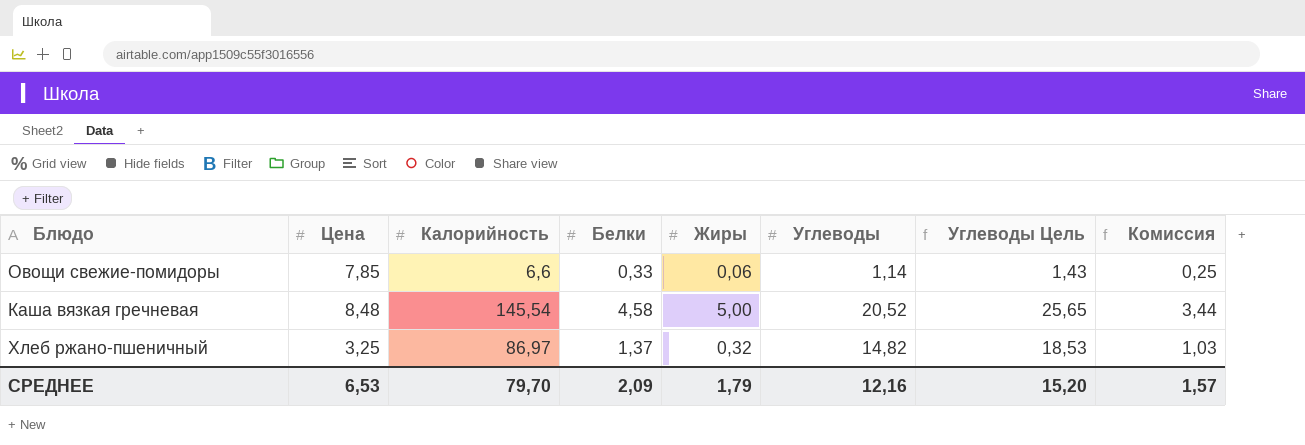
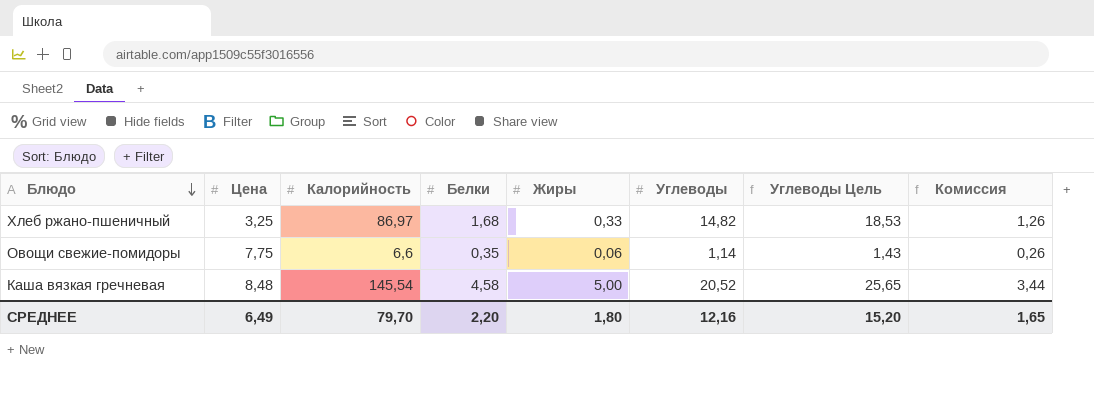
row order: none -> Блюдо descending
Хлеб ржано-пшеничный | Белки: 1,37 -> 1,68
Хлеб ржано-пшеничный | Жиры: 0,32 -> 0,33
Хлеб ржано-пшеничный | Комиссия: 1,03 -> 1,26
Овощи свежие-помидоры | Цена: 7,85 -> 7,75
Овощи свежие-помидоры | Белки: 0,33 -> 0,35
Овощи свежие-помидоры | Комиссия: 0,25 -> 0,26
СРЕДНЕЕ | Цена: 6,53 -> 6,49
СРЕДНЕЕ | Белки: 2,09 -> 2,20
СРЕДНЕЕ | Жиры: 1,79 -> 1,80
СРЕДНЕЕ | Комиссия: 1,57 -> 1,65

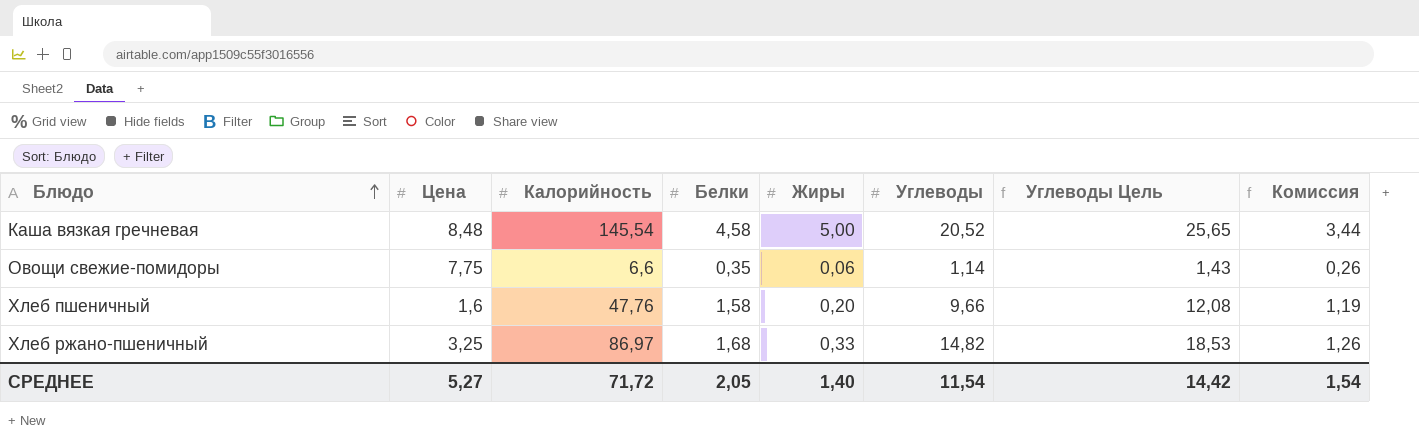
row order: Блюдо descending -> Блюдо ascending
row Хлеб пшеничный: none -> 1,6 | 47,76 | 1,58 | 0,20 | 9,66 | 12,08 | 1,19
СРЕДНЕЕ | Цена: 6,49 -> 5,27
СРЕДНЕЕ | Калорийность: 79,70 -> 71,72
СРЕДНЕЕ | Белки: 2,20 -> 2,05
СРЕДНЕЕ | Жиры: 1,80 -> 1,40
СРЕДНЕЕ | Углеводы: 12,16 -> 11,54
СРЕДНЕЕ | Углеводы Цель: 15,20 -> 14,42
СРЕДНЕЕ | Комиссия: 1,65 -> 1,54

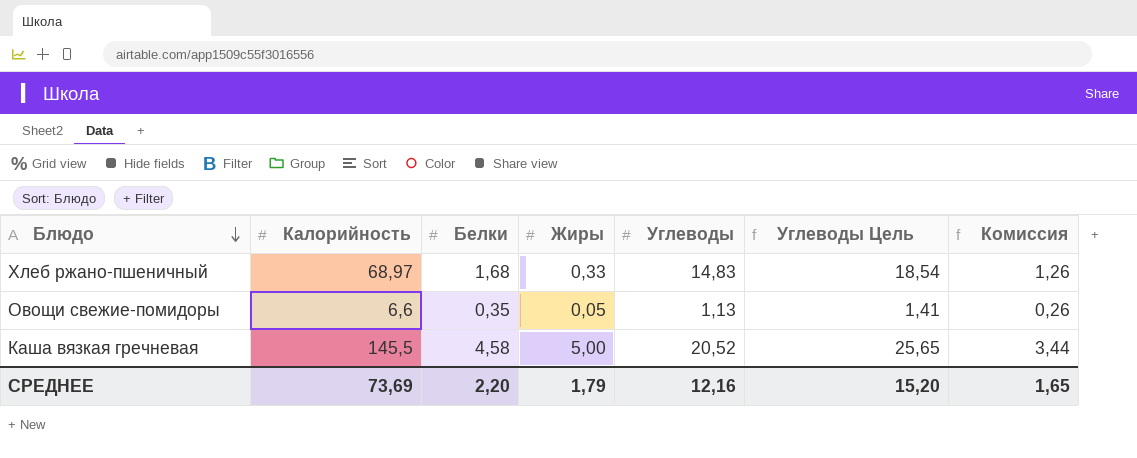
row order: Блюдо ascending -> Блюдо descending
column Цена | position: 2 -> none
row Хлеб пшеничный: 1,6 | 47,76 | 1,58 | 0,20 | 9,66 | 12,08 | 1,19 -> none
Хлеб ржано-пшеничный | Калорийность: 86,97 -> 68,97
Хлеб ржано-пшеничный | Углеводы: 14,82 -> 14,83
Хлеб ржано-пшеничный | Углеводы Цель: 18,53 -> 18,54
Овощи свежие-помидоры | Жиры: 0,06 -> 0,05
Овощи свежие-помидоры | Углеводы: 1,14 -> 1,13
Овощи свежие-помидоры | Углеводы Цель: 1,43 -> 1,41
Каша вязкая гречневая | Калорийность: 145,54 -> 145,5
СРЕДНЕЕ | Калорийность: 71,72 -> 73,69
СРЕДНЕЕ | Белки: 2,05 -> 2,20
СРЕДНЕЕ | Жиры: 1,40 -> 1,79
СРЕДНЕЕ | Углеводы: 11,54 -> 12,16
СРЕДНЕЕ | Углеводы Цель: 14,42 -> 15,20
СРЕДНЕЕ | Комиссия: 1,54 -> 1,65

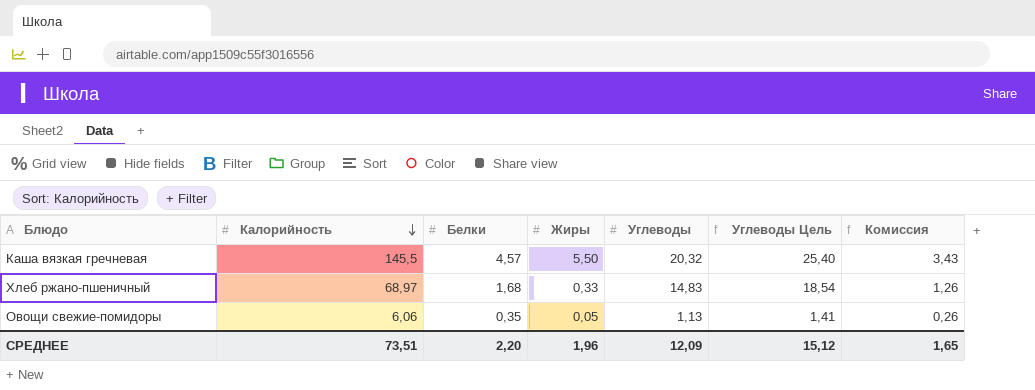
row order: Блюдо descending -> Калорийность descending
Каша вязкая гречневая | Белки: 4,58 -> 4,57
Каша вязкая гречневая | Жиры: 5,00 -> 5,50
Каша вязкая гречневая | Углеводы: 20,52 -> 20,32
Каша вязкая гречневая | Углеводы Цель: 25,65 -> 25,40
Каша вязкая гречневая | Комиссия: 3,44 -> 3,43
Овощи свежие-помидоры | Калорийность: 6,6 -> 6,06
СРЕДНЕЕ | Калорийность: 73,69 -> 73,51
СРЕДНЕЕ | Жиры: 1,79 -> 1,96
СРЕДНЕЕ | Углеводы: 12,16 -> 12,09
СРЕДНЕЕ | Углеводы Цель: 15,20 -> 15,12

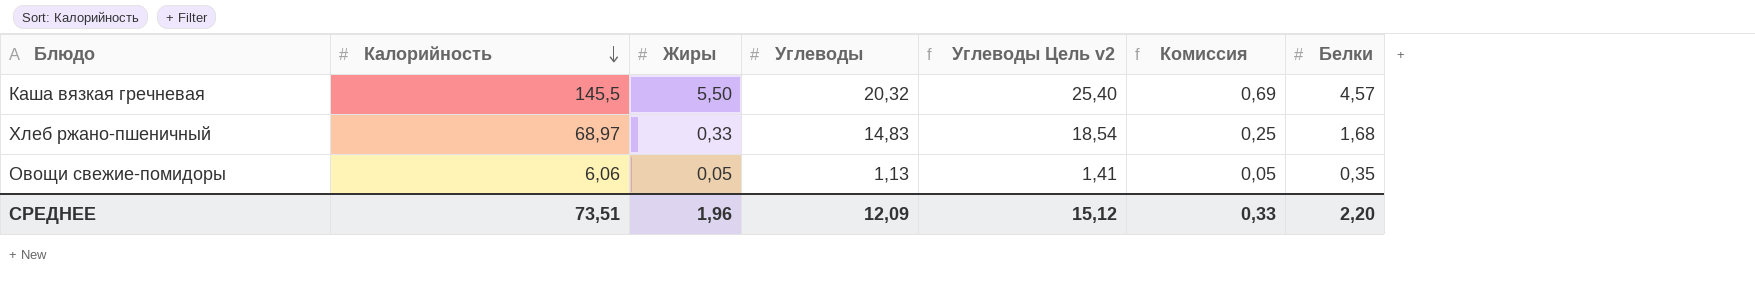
column name: Углеводы Цель -> Углеводы Цель v2
column Комиссия | formula: [Белки] * 0,75 -> [Белки] * 0,15
column Белки | position: 3 -> 7
СРЕДНЕЕ | Комиссия: 1,65 -> 0,33

